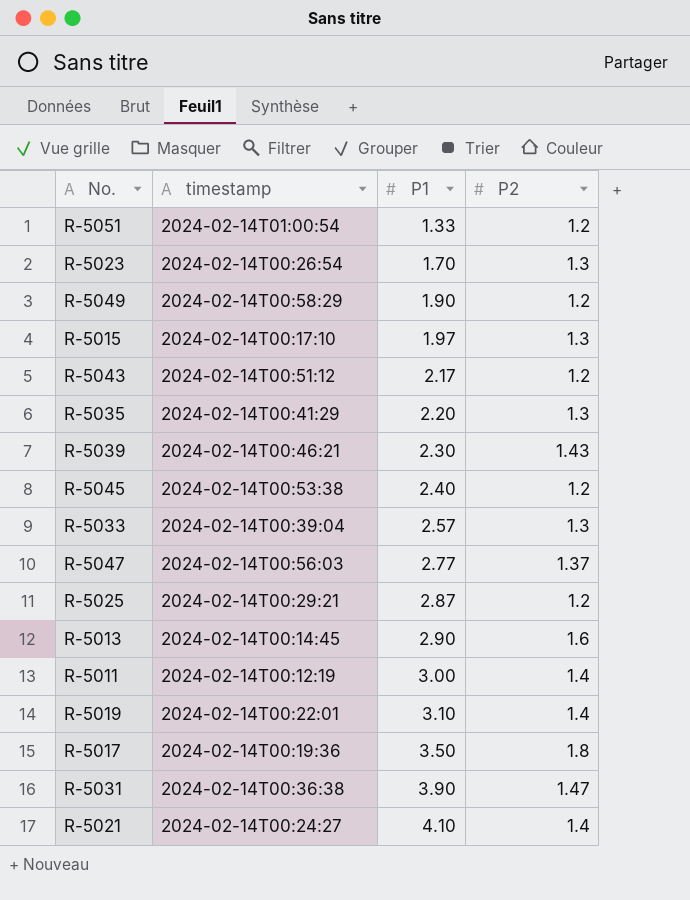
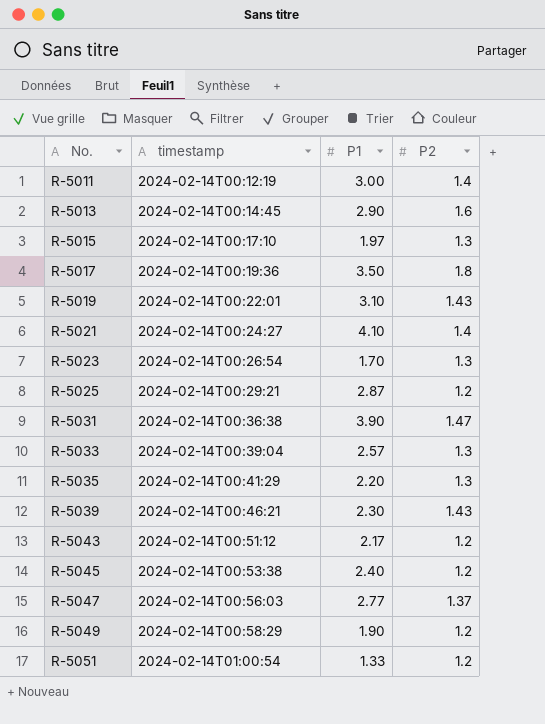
row order: P1 ascending -> No. ascending
R-5019 | P2: 1.4 -> 1.43

